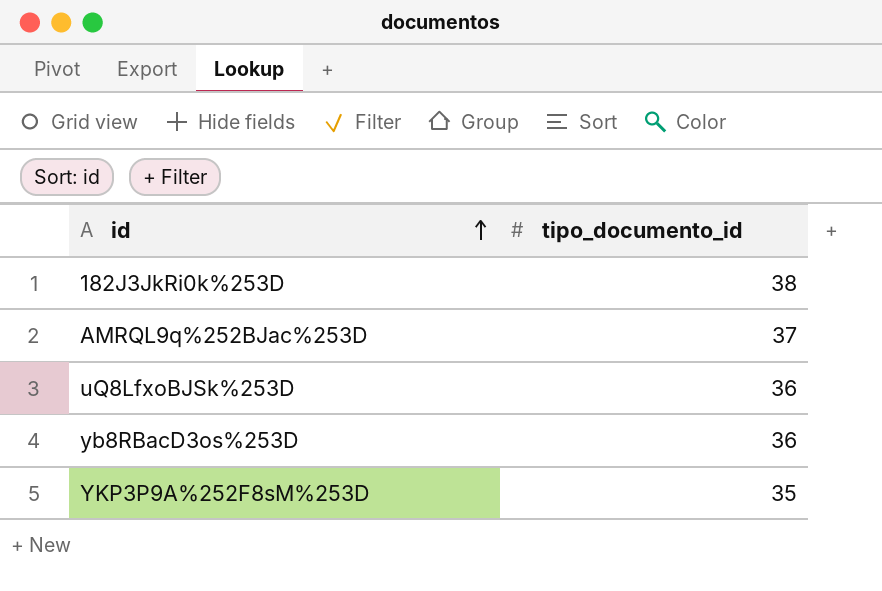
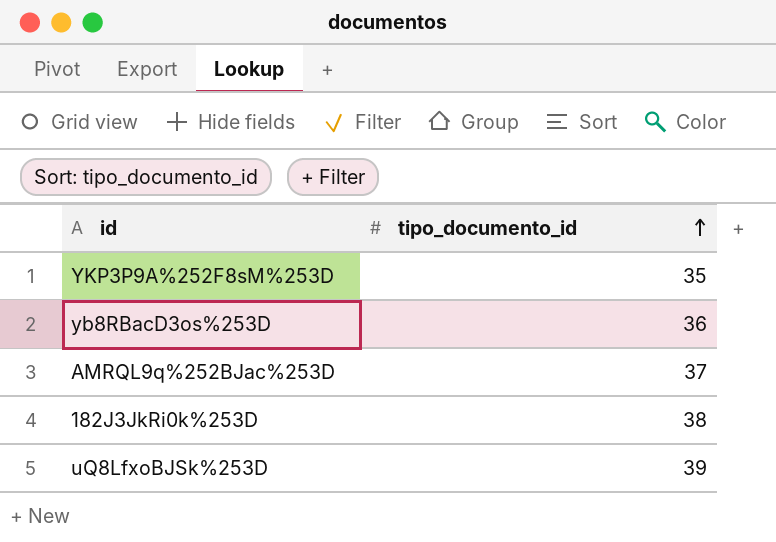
row order: id ascending -> tipo_documento_id ascending
uQ8LfxoBJSk%253D | tipo_documento_id: 36 -> 39

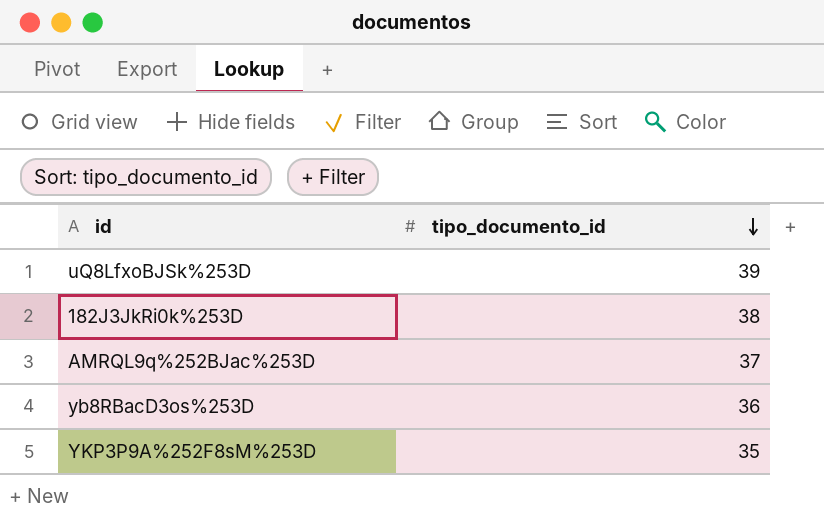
row order: tipo_documento_id ascending -> tipo_documento_id descending

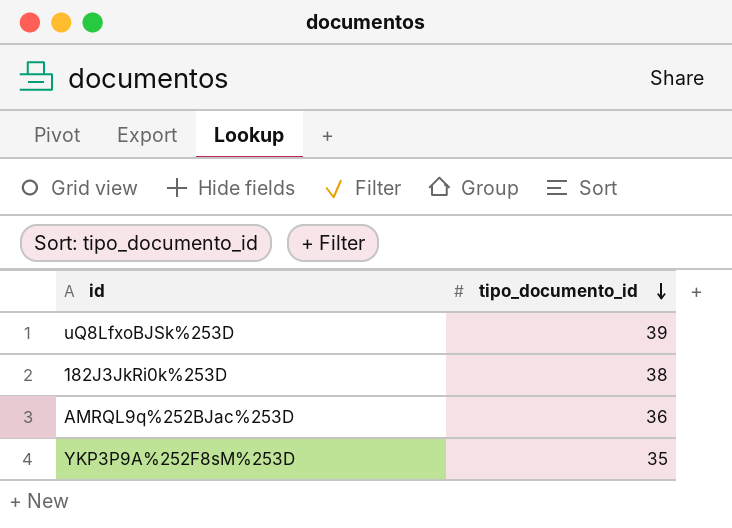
row yb8RBacD3os%253D: 36 -> none
AMRQL9q%252BJac%253D | tipo_documento_id: 37 -> 36

